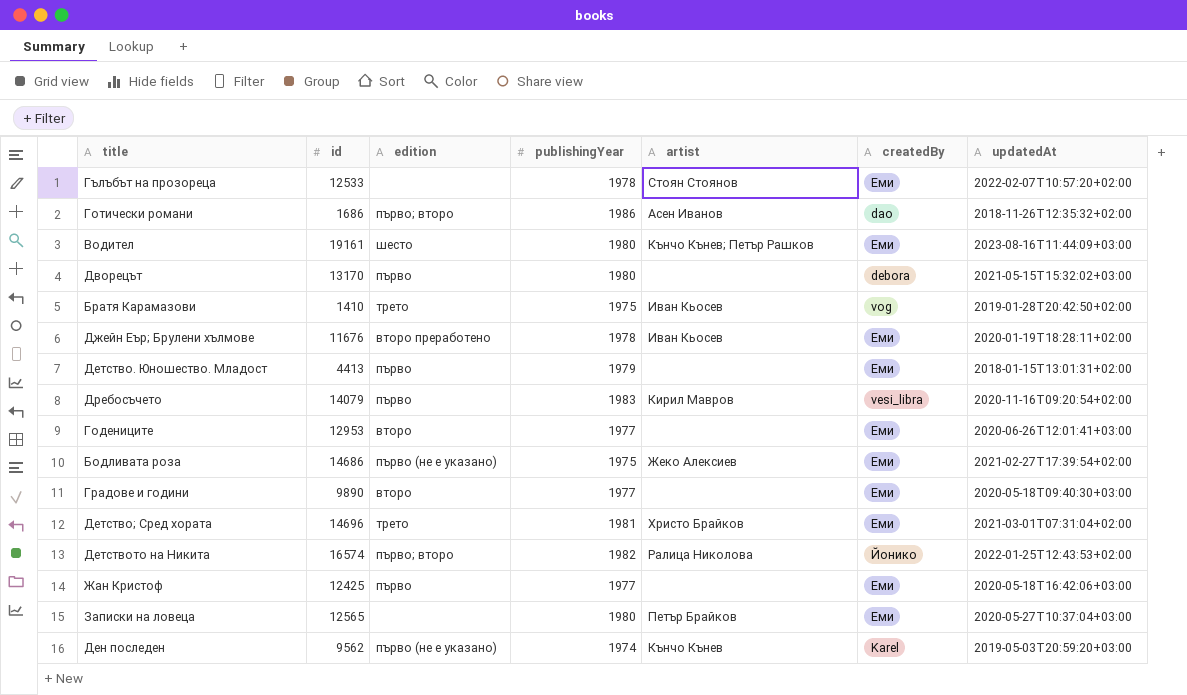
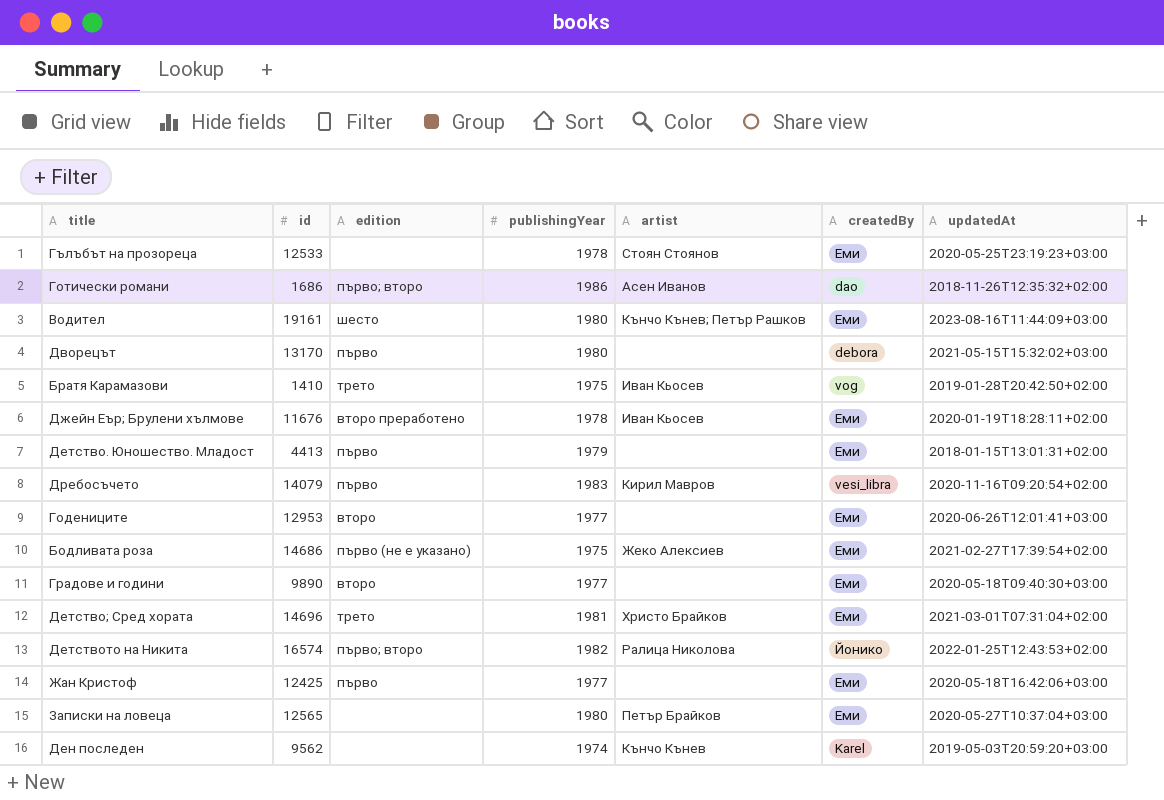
Гълъбът на прозореца | updatedAt: 2022-02-07T10:57:20+02:00 -> 2020-05-25T23:19:23+03:00
Ден последен | edition: първо (не е указано) -> none

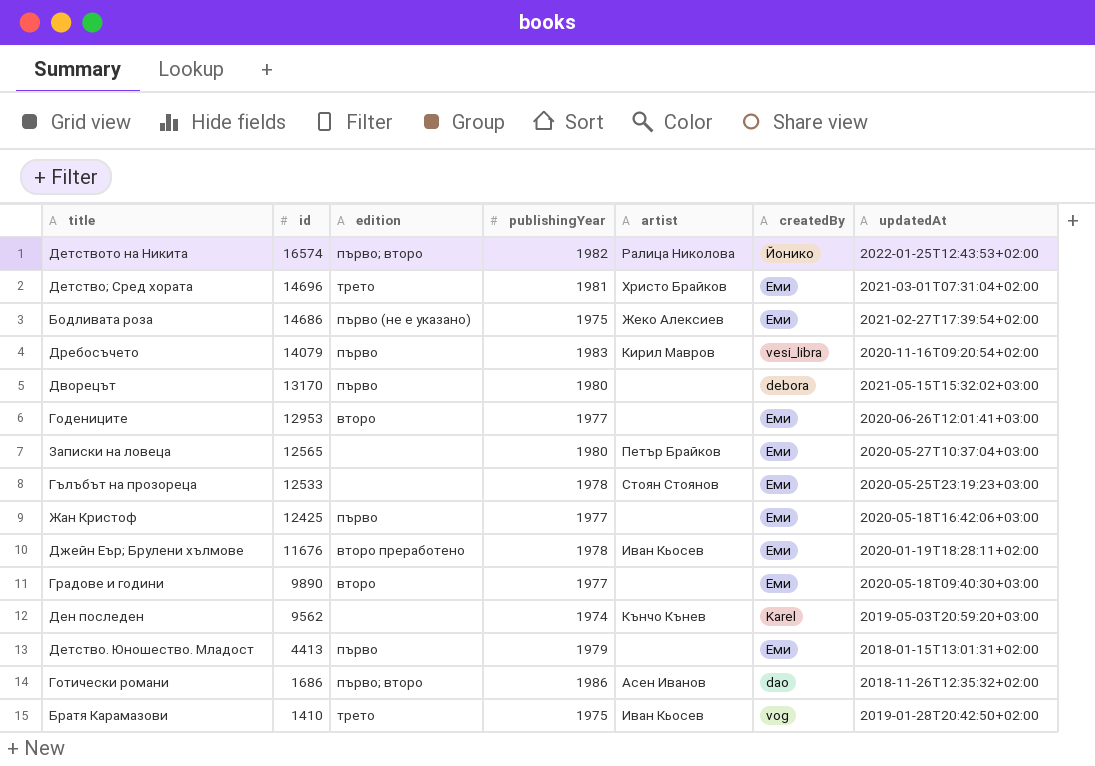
row order: none -> id descending
row Водител: 19161 | шесто | 1980 | Кънчо Кънев; Петър Рашков | Еми | 2023-08-16T11:44:09+03:00 -> none

